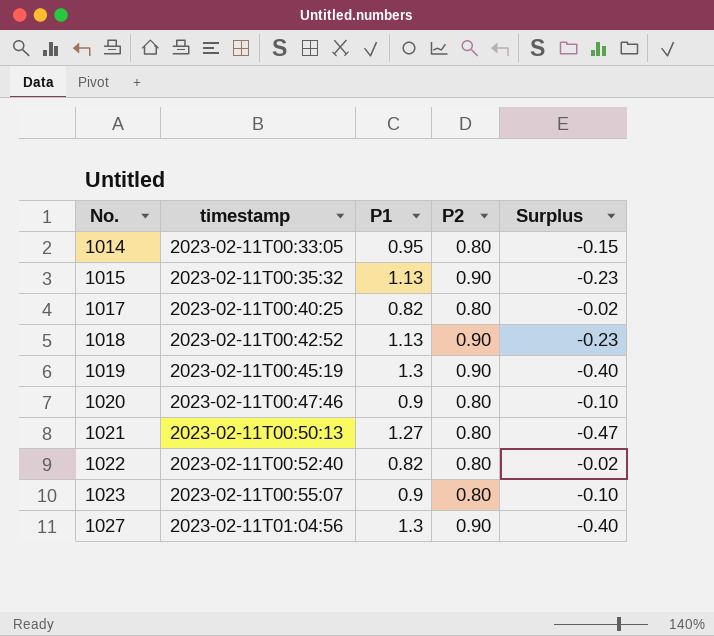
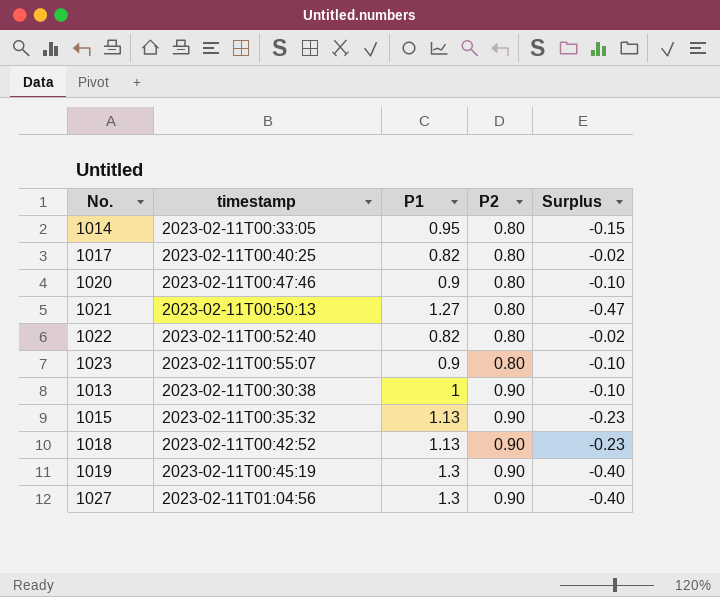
row order: No. ascending -> P2 ascending
row 1013: none -> 2023-02-11T00:30:38 | 1 | 0.90 | -0.10

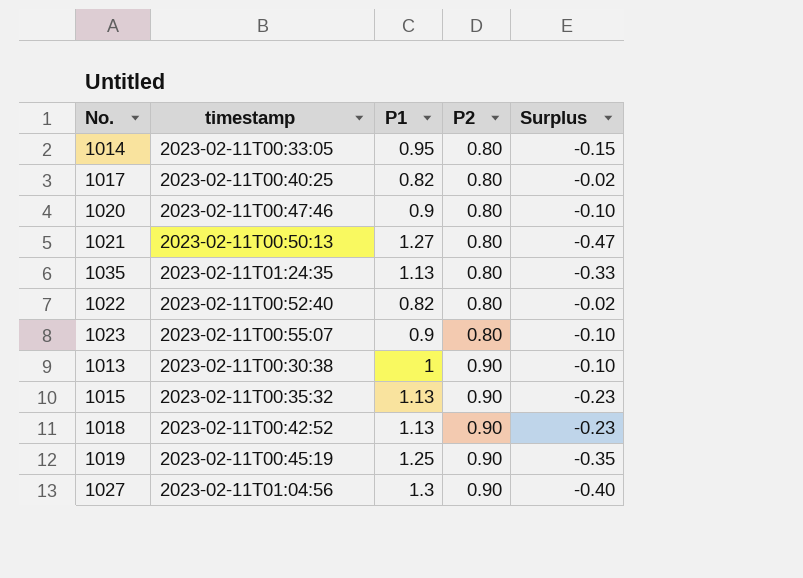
row 1035: none -> 2023-02-11T01:24:35 | 1.13 | 0.80 | -0.33
1019 | P1: 1.3 -> 1.25
1019 | Surplus: -0.40 -> -0.35

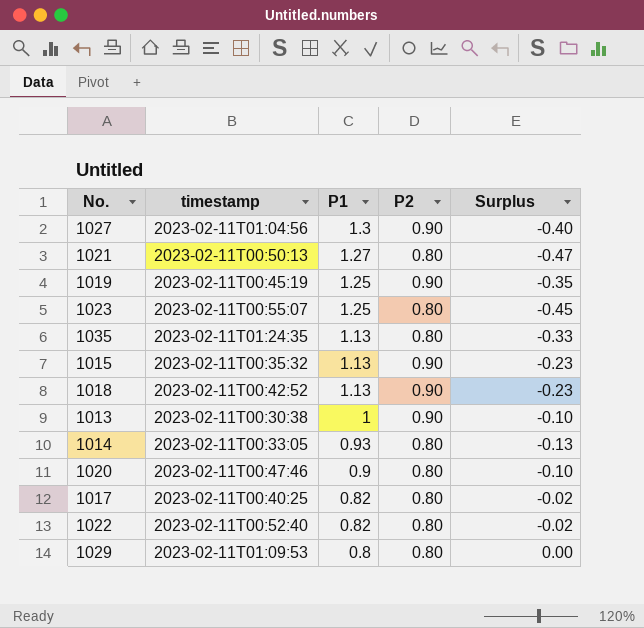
row order: P2 ascending -> P1 descending
1023 | P1: 0.9 -> 1.25
1023 | Surplus: -0.10 -> -0.45
1014 | P1: 0.95 -> 0.93
1014 | Surplus: -0.15 -> -0.13
row 1029: none -> 2023-02-11T01:09:53 | 0.8 | 0.80 | 0.00

